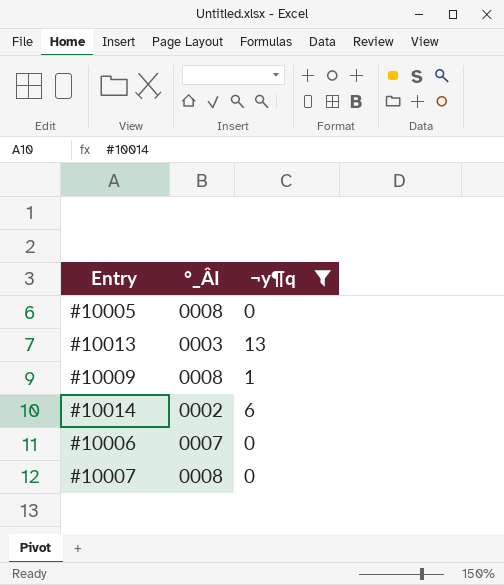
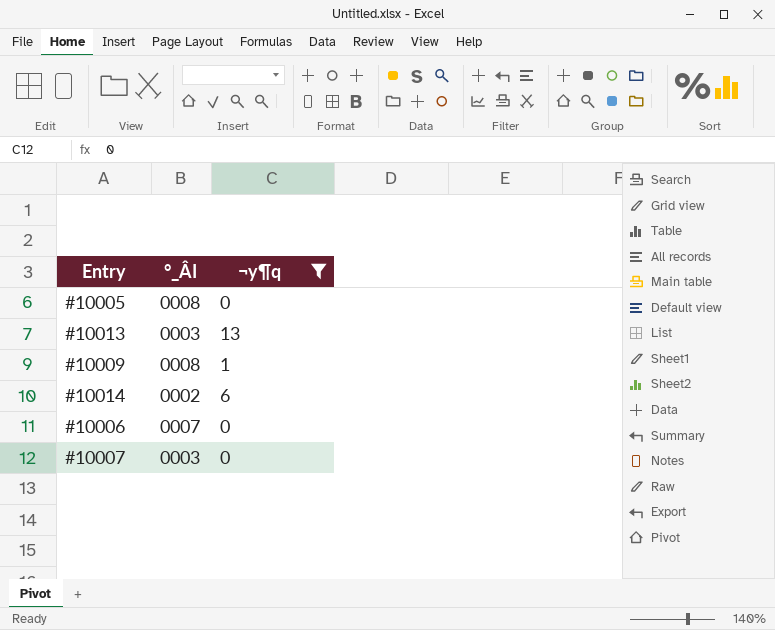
#10007 | °_ÂI: 0008 -> 0003

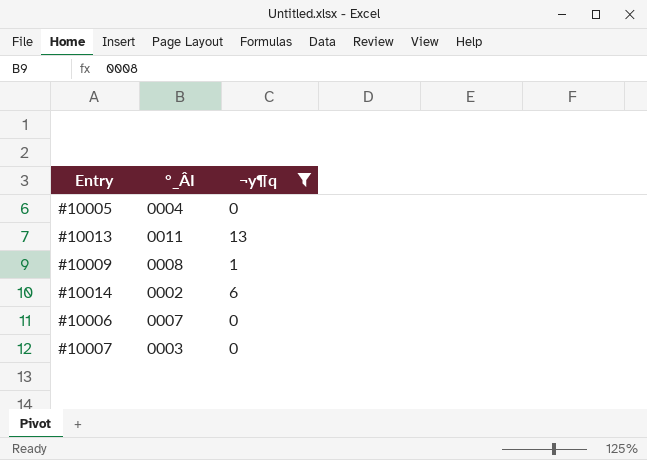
#10005 | °_ÂI: 0008 -> 0004
#10013 | °_ÂI: 0003 -> 0011

